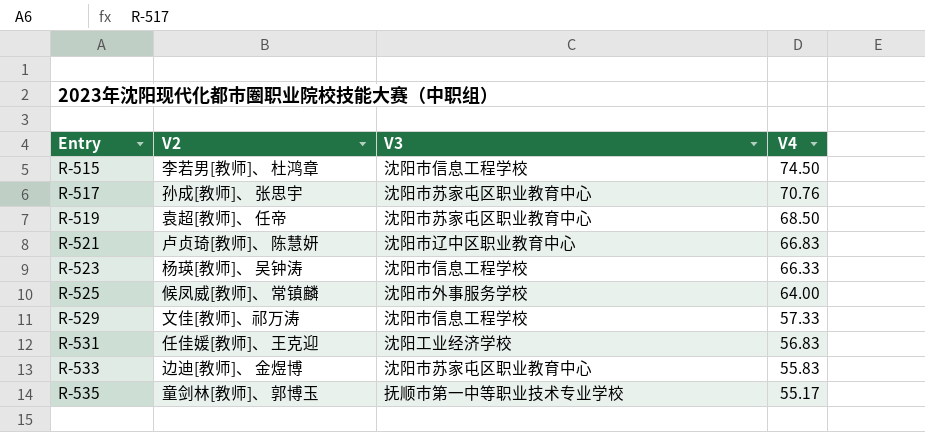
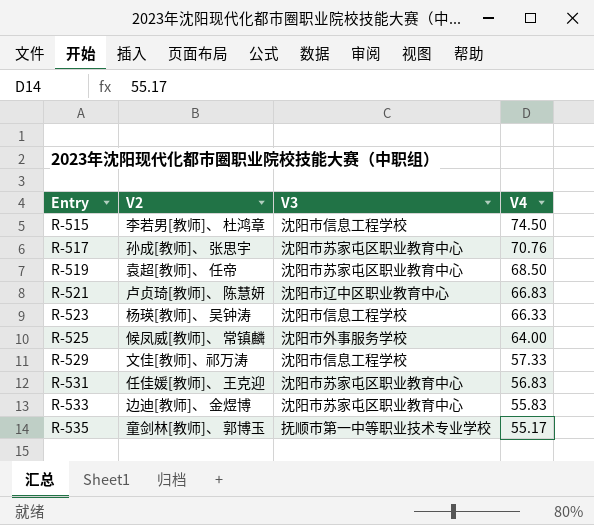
R-531 | V3: 沈阳工业经济学校 -> 沈阳市苏家屯区职业教育中心

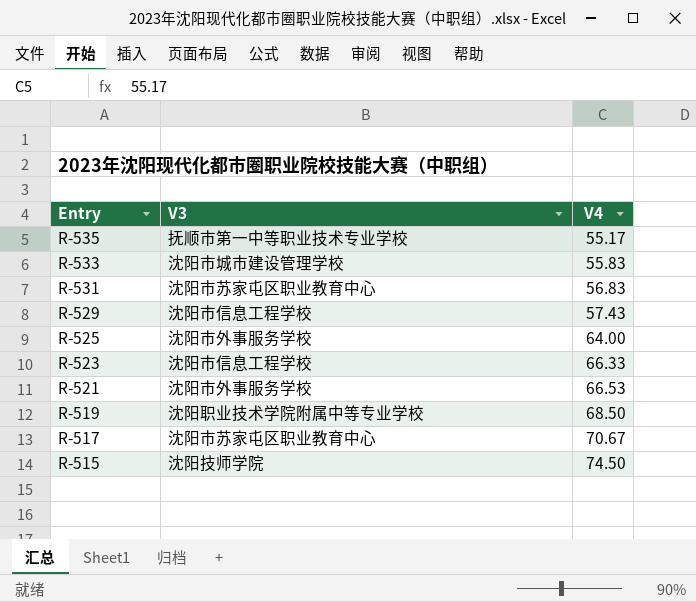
row order: Entry ascending -> Entry descending
column V2 | position: 2 -> none
R-533 | V3: 沈阳市苏家屯区职业教育中心 -> 沈阳市城市建设管理学校
R-529 | V4: 57.33 -> 57.43
R-521 | V3: 沈阳市辽中区职业教育中心 -> 沈阳市外事服务学校
R-521 | V4: 66.83 -> 66.53
R-519 | V3: 沈阳市苏家屯区职业教育中心 -> 沈阳职业技术学院附属中等专业学校
R-517 | V4: 70.76 -> 70.67
R-515 | V3: 沈阳市信息工程学校 -> 沈阳技师学院

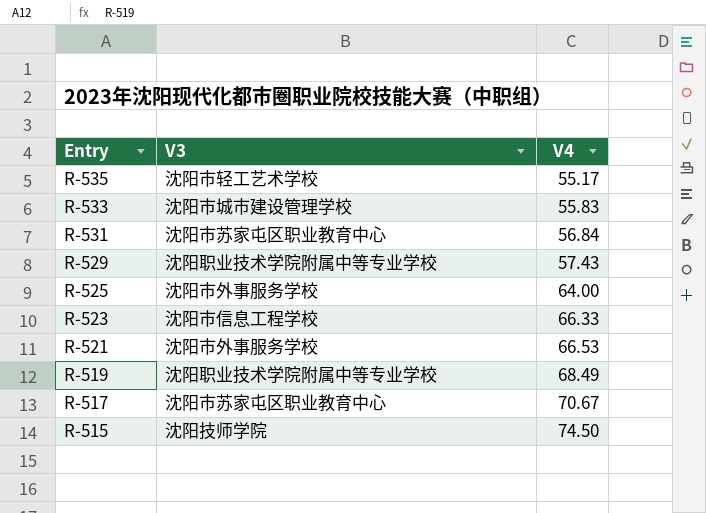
R-535 | V3: 抚顺市第一中等职业技术专业学校 -> 沈阳市轻工艺术学校
R-531 | V4: 56.83 -> 56.84
R-529 | V3: 沈阳市信息工程学校 -> 沈阳职业技术学院附属中等专业学校
R-519 | V4: 68.50 -> 68.49

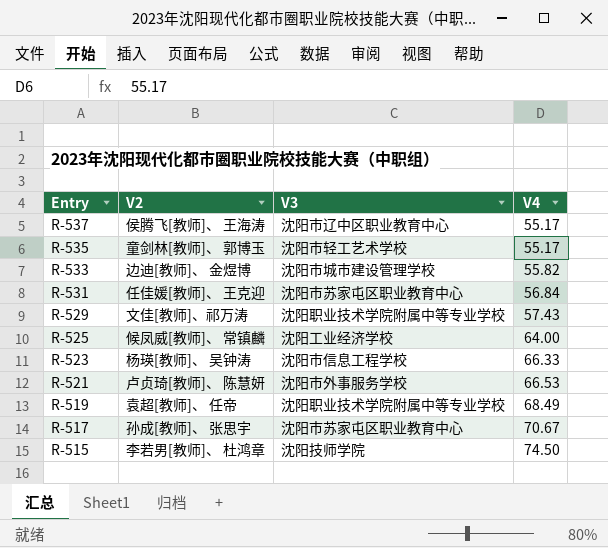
column V2 | position: none -> 2
row R-537: none -> 侯腾飞[教师]、 王海涛 | 沈阳市辽中区职业教育中心 | 55.17
R-533 | V4: 55.83 -> 55.82
R-525 | V3: 沈阳市外事服务学校 -> 沈阳工业经济学校

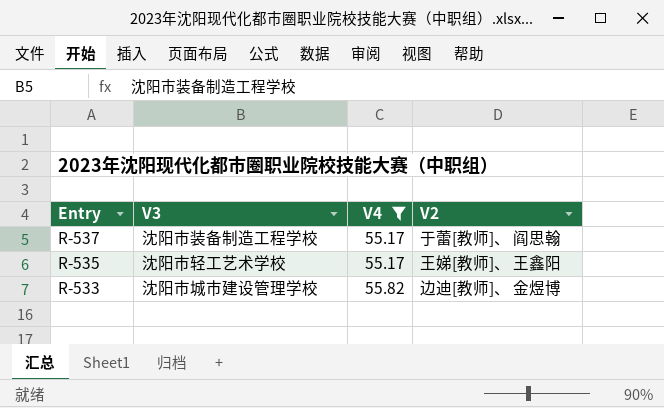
filter: none -> V4 <= 55.82
column V2 | position: 2 -> 4
R-537 | V3: 沈阳市辽中区职业教育中心 -> 沈阳市装备制造工程学校
R-537 | V2: 侯腾飞[教师]、 王海涛 -> 于蕾[教师]、 阎思翰
R-535 | V2: 童剑林[教师]、 郭博玉 -> 王娣[教师]、 王鑫阳

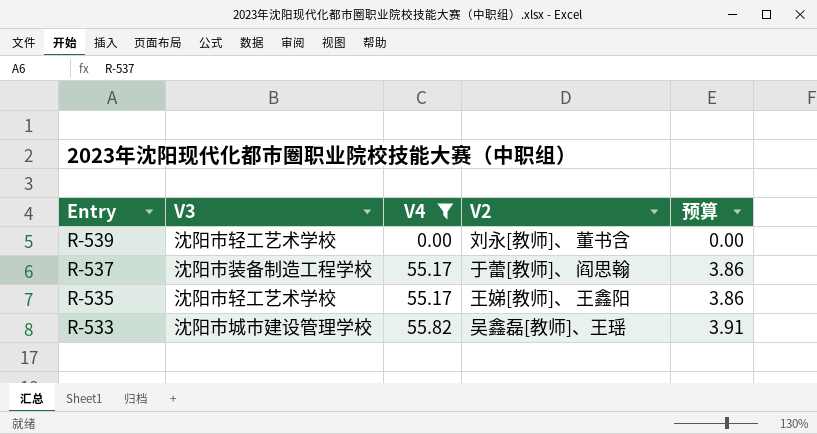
column 预算 | formula: none -> [V4] * 0.07
row R-539: none -> 沈阳市轻工艺术学校 | 0.00 | 刘永[教师]、 董书含 | 0.00
R-533 | V2: 边迪[教师]、 金煜博 -> 吴鑫磊[教师]、王瑶

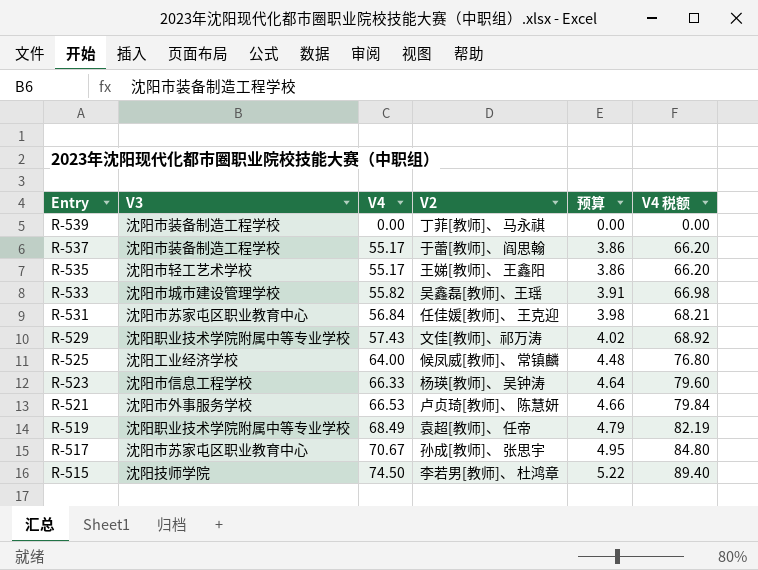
filter: V4 <= 55.82 -> none
column V4 税额 | formula: none -> [V4] * 1.2
R-539 | V3: 沈阳市轻工艺术学校 -> 沈阳市装备制造工程学校
R-539 | V2: 刘永[教师]、 董书含 -> 丁菲[教师]、 马永祺

